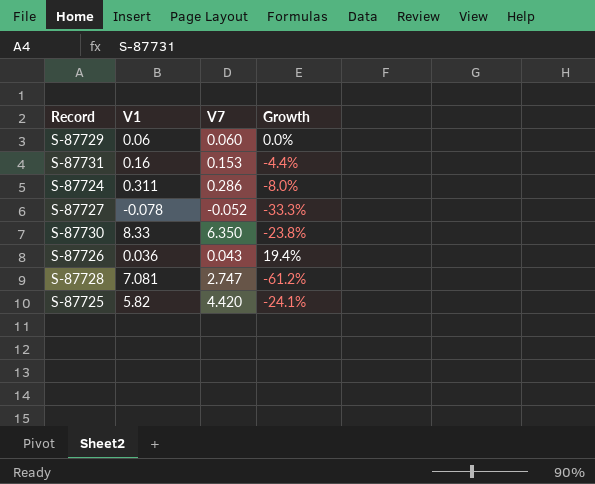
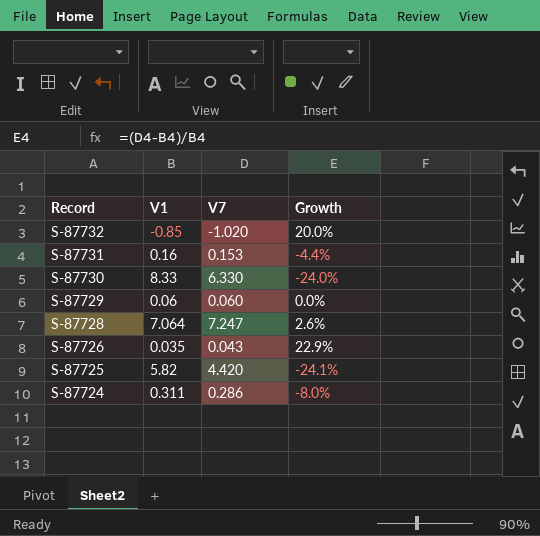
row order: none -> Record descending
row S-87727: -0.078 | -0.052 | -33.3% -> none
row S-87732: none -> -0.85 | -1.020 | 20.0%
S-87730 | V7: 6.350 -> 6.330
S-87730 | Growth: -23.8% -> -24.0%
S-87728 | V1: 7.081 -> 7.064
S-87728 | V7: 2.747 -> 7.247
S-87728 | Growth: -61.2% -> 2.6%
S-87726 | V1: 0.036 -> 0.035
S-87726 | Growth: 19.4% -> 22.9%

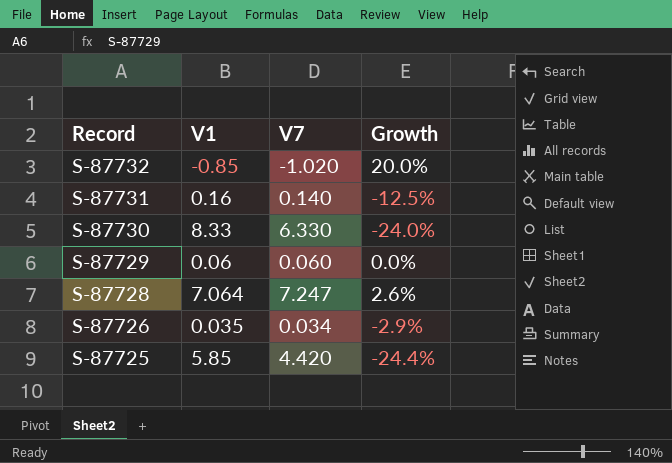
row S-87724: 0.311 | 0.286 | -8.0% -> none
S-87731 | V7: 0.153 -> 0.140
S-87731 | Growth: -4.4% -> -12.5%
S-87726 | V7: 0.043 -> 0.034
S-87726 | Growth: 22.9% -> -2.9%
S-87725 | V1: 5.82 -> 5.85
S-87725 | Growth: -24.1% -> -24.4%

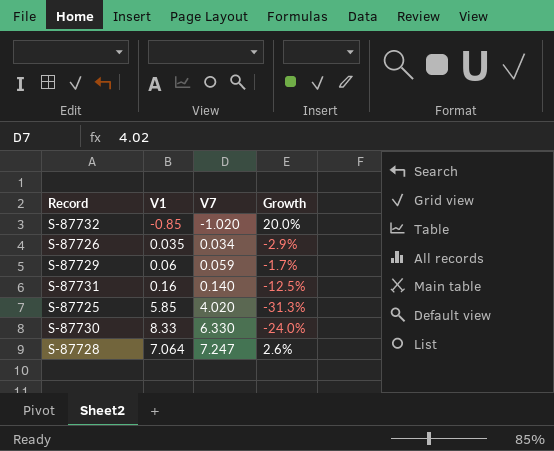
row order: Record descending -> V7 ascending
S-87729 | V7: 0.060 -> 0.059
S-87729 | Growth: 0.0% -> -1.7%
S-87725 | V7: 4.420 -> 4.020
S-87725 | Growth: -24.4% -> -31.3%

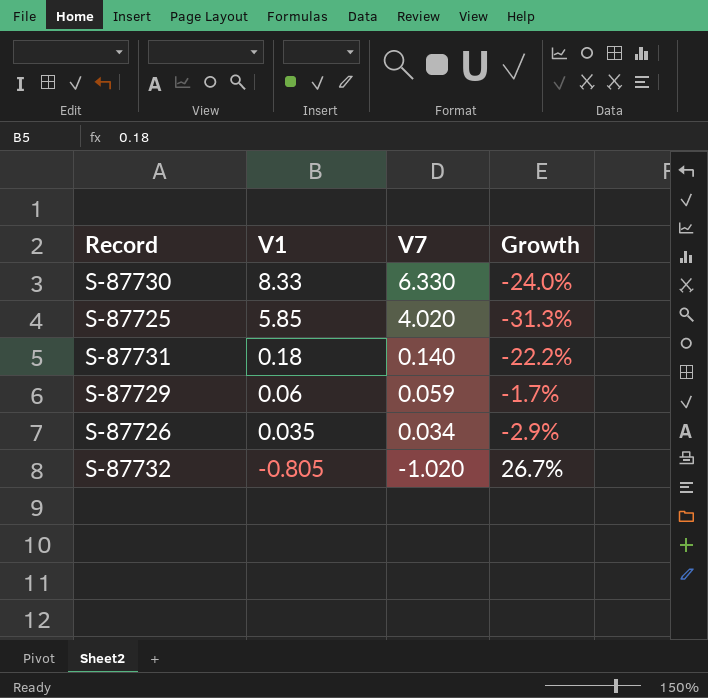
row order: V7 ascending -> V1 descending
row S-87728: 7.064 | 7.247 | 2.6% -> none
S-87731 | V1: 0.16 -> 0.18
S-87731 | Growth: -12.5% -> -22.2%
S-87732 | V1: -0.85 -> -0.805
S-87732 | Growth: 20.0% -> 26.7%

